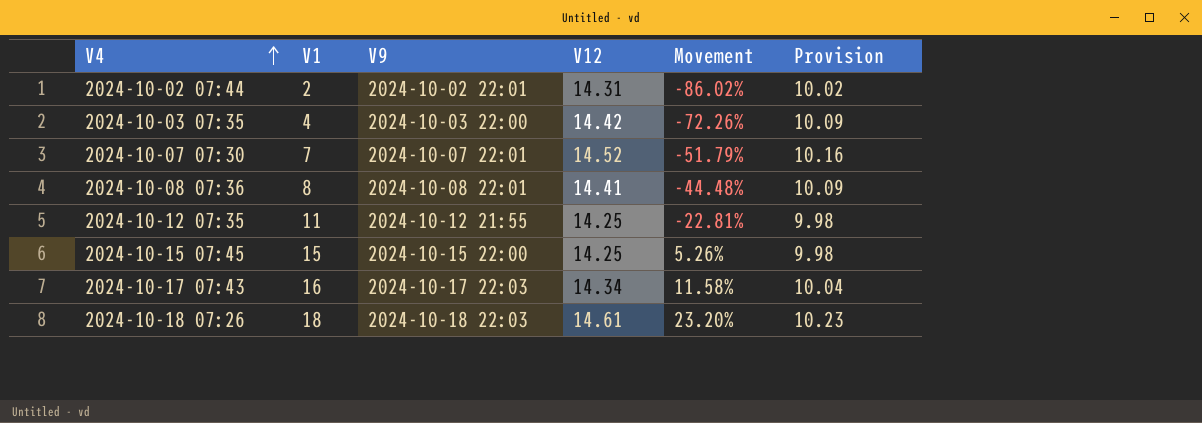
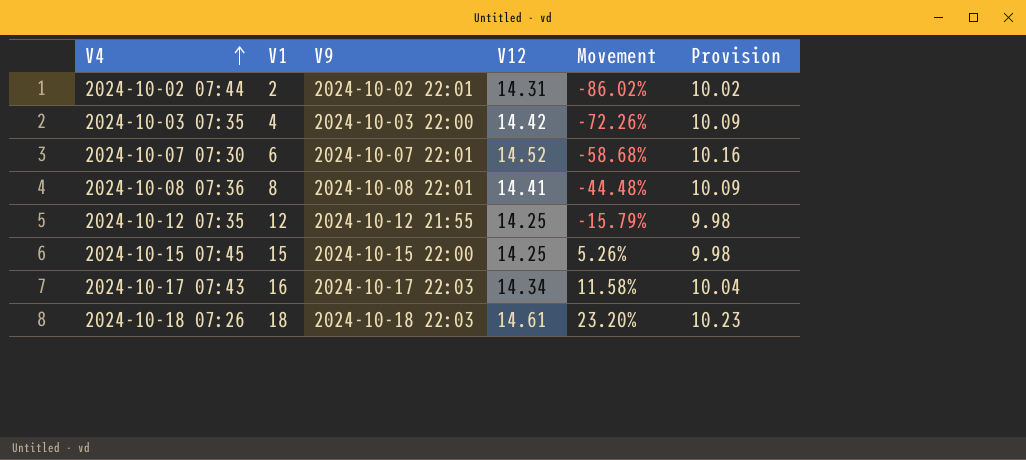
2024-10-07 07:30 | V1: 7 -> 6
2024-10-07 07:30 | Movement: -51.79% -> -58.68%
2024-10-12 07:35 | V1: 11 -> 12
2024-10-12 07:35 | Movement: -22.81% -> -15.79%

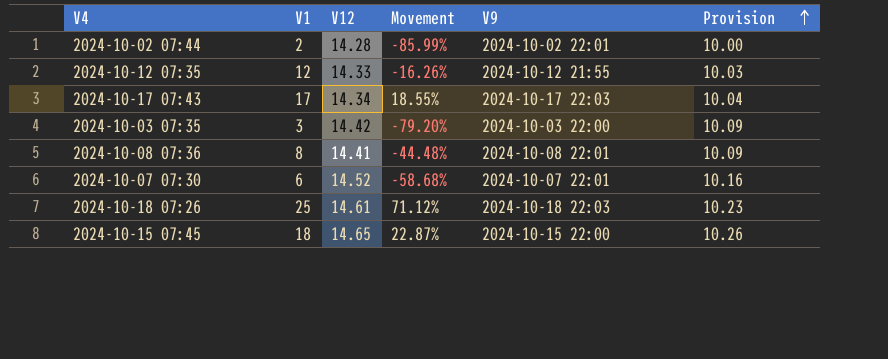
row order: V4 ascending -> Provision ascending
column V9 | position: 3 -> 5
2024-10-02 07:44 | V12: 14.31 -> 14.28
2024-10-02 07:44 | Movement: -86.02% -> -85.99%
2024-10-02 07:44 | Provision: 10.02 -> 10.00
2024-10-12 07:35 | V12: 14.25 -> 14.33
2024-10-12 07:35 | Movement: -15.79% -> -16.26%
2024-10-12 07:35 | Provision: 9.98 -> 10.03
2024-10-17 07:43 | V1: 16 -> 17
2024-10-17 07:43 | Movement: 11.58% -> 18.55%
2024-10-03 07:35 | V1: 4 -> 3
2024-10-03 07:35 | Movement: -72.26% -> -79.20%
2024-10-18 07:26 | V1: 18 -> 25
2024-10-18 07:26 | Movement: 23.20% -> 71.12%
2024-10-15 07:45 | V1: 15 -> 18
2024-10-15 07:45 | V12: 14.25 -> 14.65
2024-10-15 07:45 | Movement: 5.26% -> 22.87%
2024-10-15 07:45 | Provision: 9.98 -> 10.26

